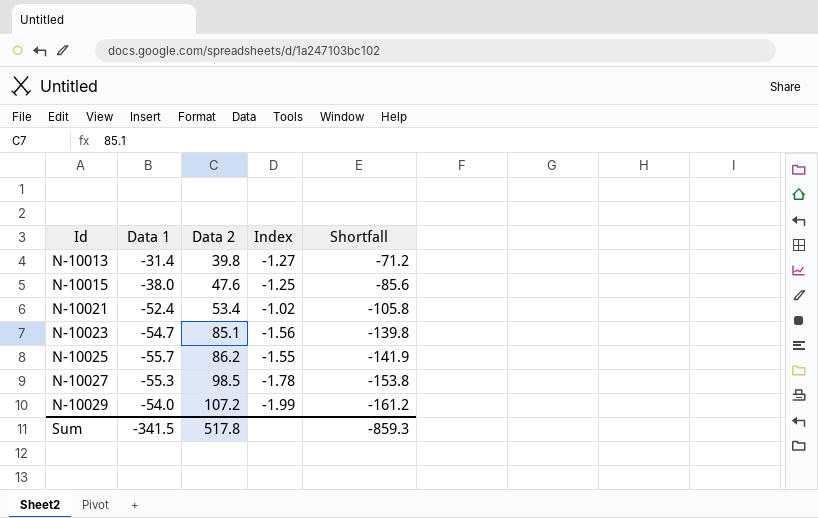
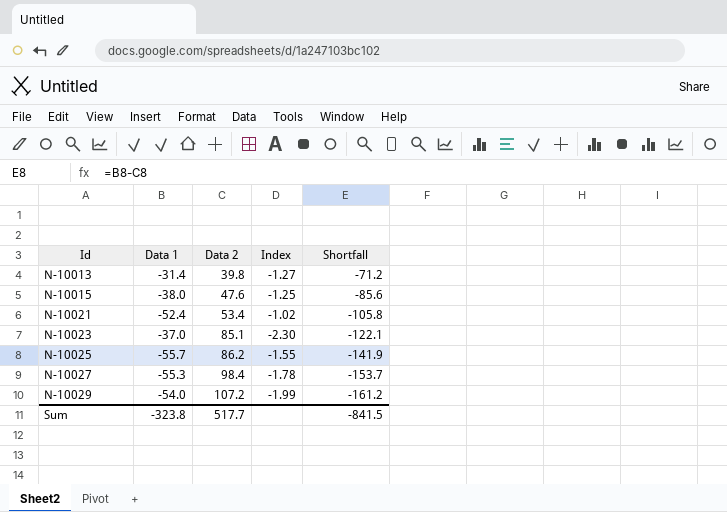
N-10023 | Data 1: -54.7 -> -37.0
N-10023 | Index: -1.56 -> -2.30
N-10023 | Shortfall: -139.8 -> -122.1
N-10027 | Data 2: 98.5 -> 98.4
N-10027 | Shortfall: -153.8 -> -153.7
Sum | Data 1: -341.5 -> -323.8
Sum | Data 2: 517.8 -> 517.7
Sum | Shortfall: -859.3 -> -841.5

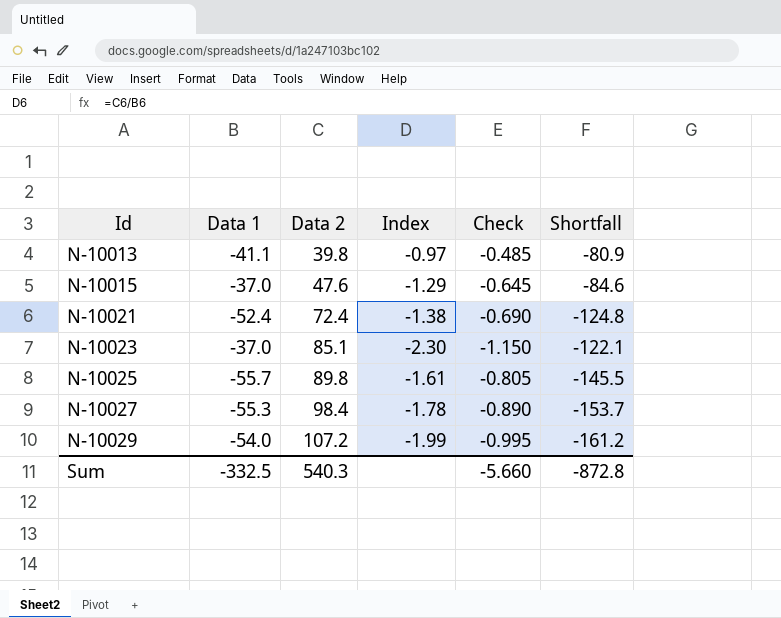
column Check | formula: none -> [Index] * 0.5
N-10013 | Data 1: -31.4 -> -41.1
N-10013 | Index: -1.27 -> -0.97
N-10013 | Shortfall: -71.2 -> -80.9
N-10015 | Data 1: -38.0 -> -37.0
N-10015 | Index: -1.25 -> -1.29
N-10015 | Shortfall: -85.6 -> -84.6
N-10021 | Data 2: 53.4 -> 72.4
N-10021 | Index: -1.02 -> -1.38
N-10021 | Shortfall: -105.8 -> -124.8
N-10025 | Data 2: 86.2 -> 89.8
N-10025 | Index: -1.55 -> -1.61
N-10025 | Shortfall: -141.9 -> -145.5
Sum | Data 1: -323.8 -> -332.5
Sum | Data 2: 517.7 -> 540.3
Sum | Shortfall: -841.5 -> -872.8

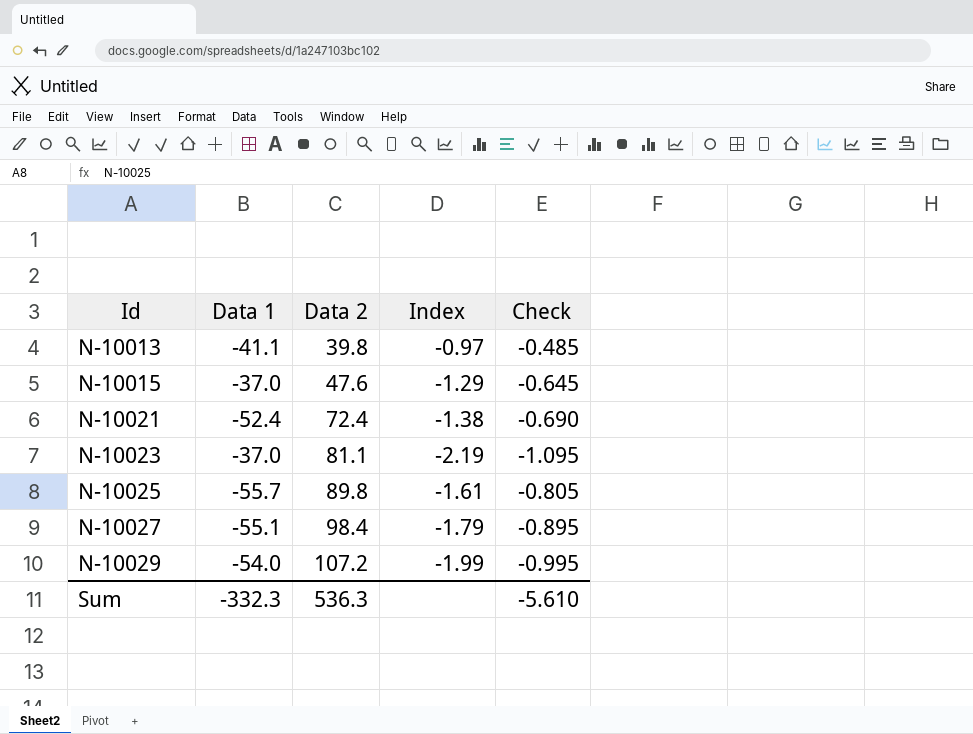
column Shortfall | formula: [Data 1] - [Data 2] -> none
N-10023 | Data 2: 85.1 -> 81.1
N-10023 | Index: -2.30 -> -2.19
N-10023 | Check: -1.150 -> -1.095
N-10027 | Data 1: -55.3 -> -55.1
N-10027 | Index: -1.78 -> -1.79
N-10027 | Check: -0.890 -> -0.895
Sum | Data 1: -332.5 -> -332.3
Sum | Data 2: 540.3 -> 536.3
Sum | Check: -5.660 -> -5.610

